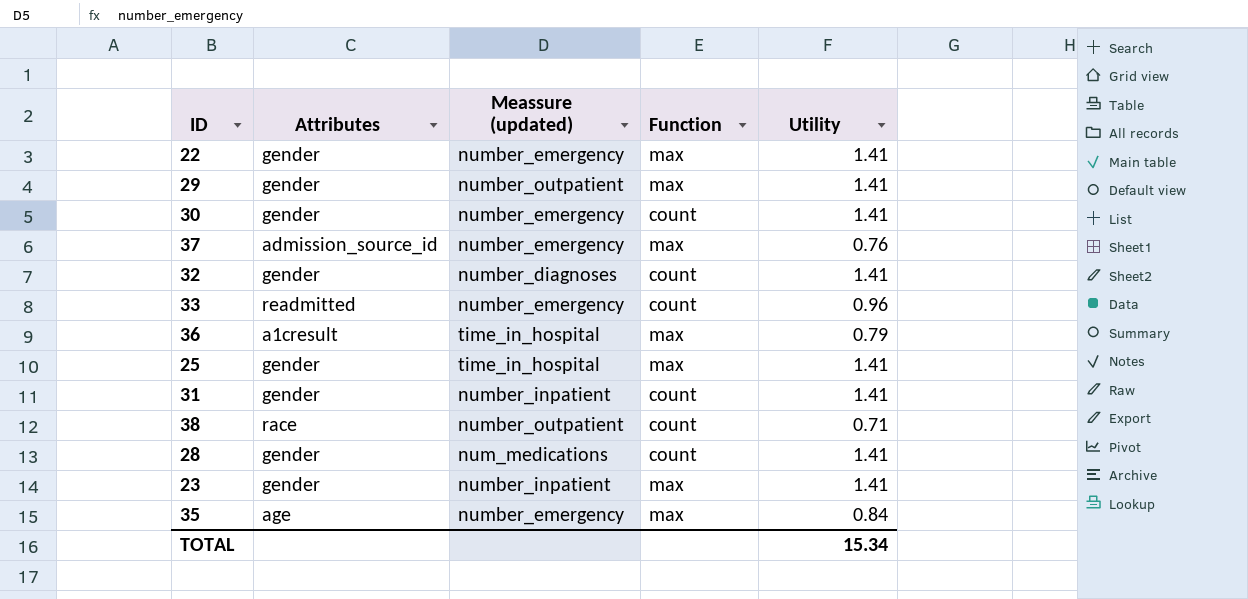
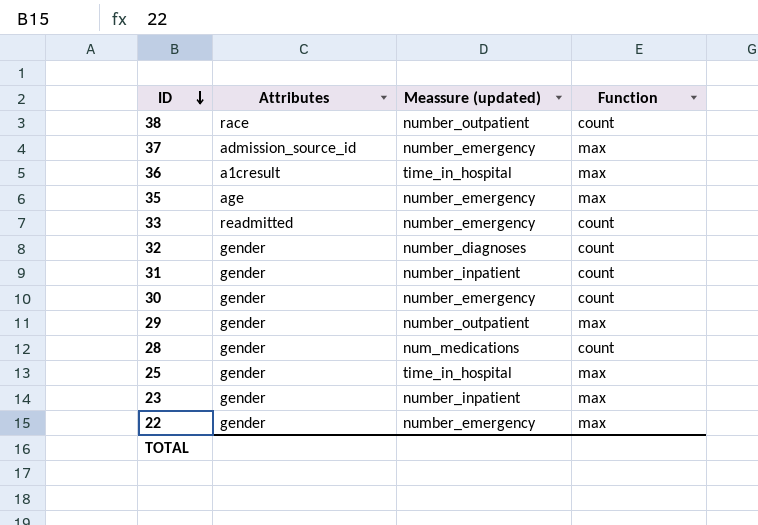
row order: none -> ID descending
column Utility | position: 5 -> none

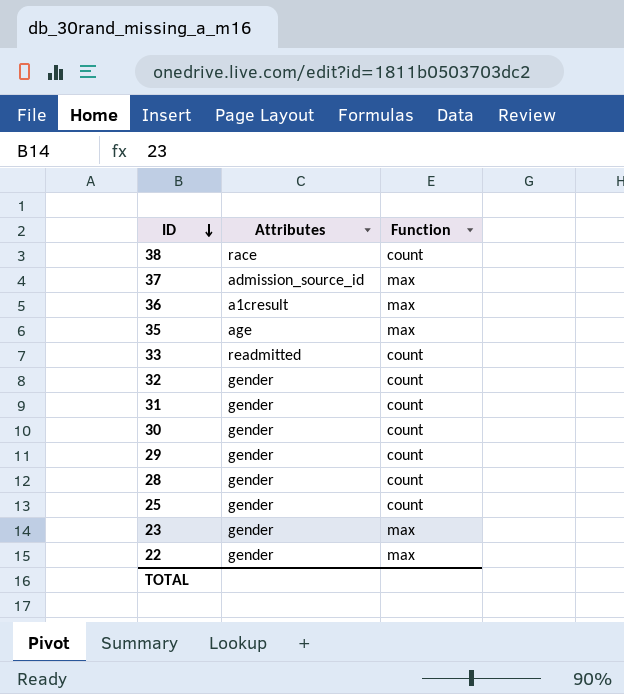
column Meassure (updated) | position: 3 -> none
29 | Function: max -> count
25 | Function: max -> count

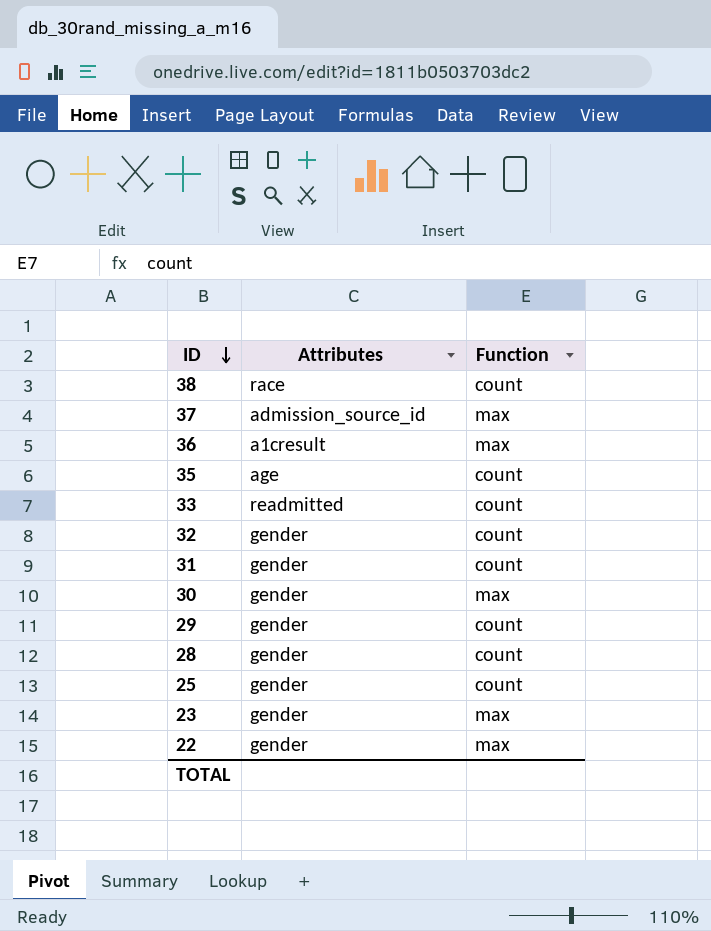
35 | Function: max -> count
30 | Function: count -> max

